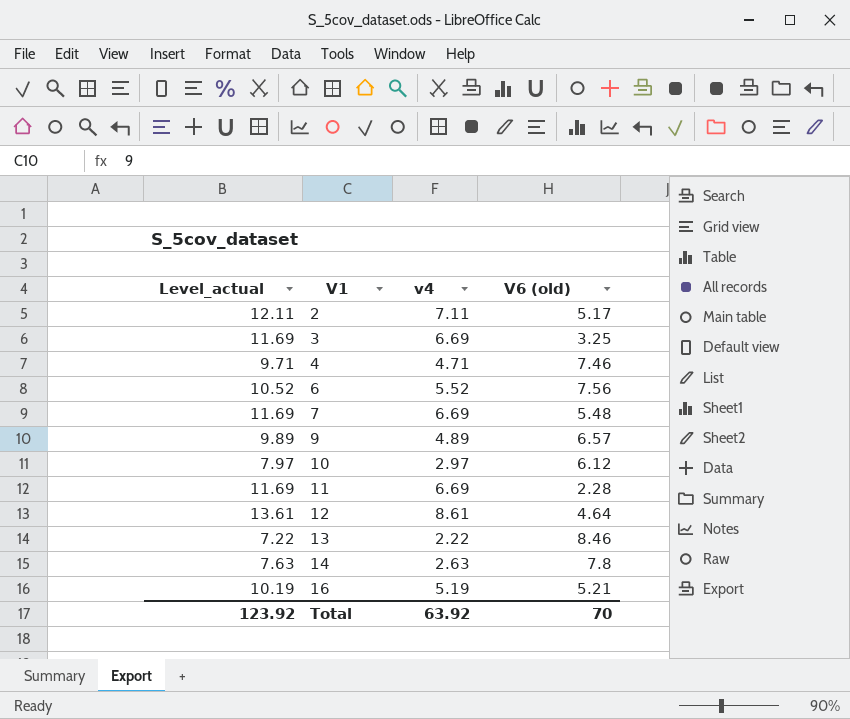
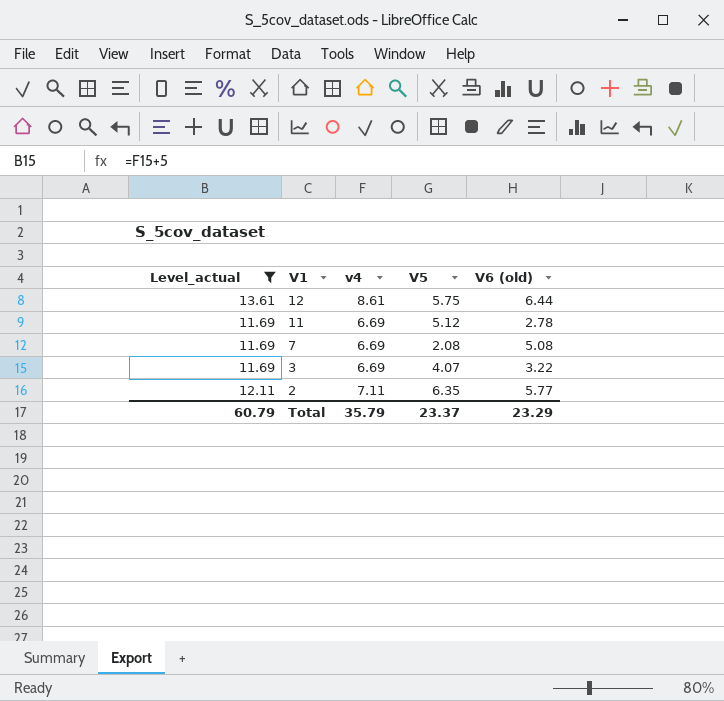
filter: none -> Level_actual >= 11.69
row order: V1 ascending -> V1 descending
column V5 | position: none -> 4
12 | V6 (old): 4.64 -> 6.44
11 | V6 (old): 2.28 -> 2.78
7 | V6 (old): 5.48 -> 5.08
3 | V6 (old): 3.25 -> 3.22
2 | V6 (old): 5.17 -> 5.77
Total | Level_actual: 123.92 -> 60.79
Total | v4: 63.92 -> 35.79
Total | V6 (old): 70 -> 23.29

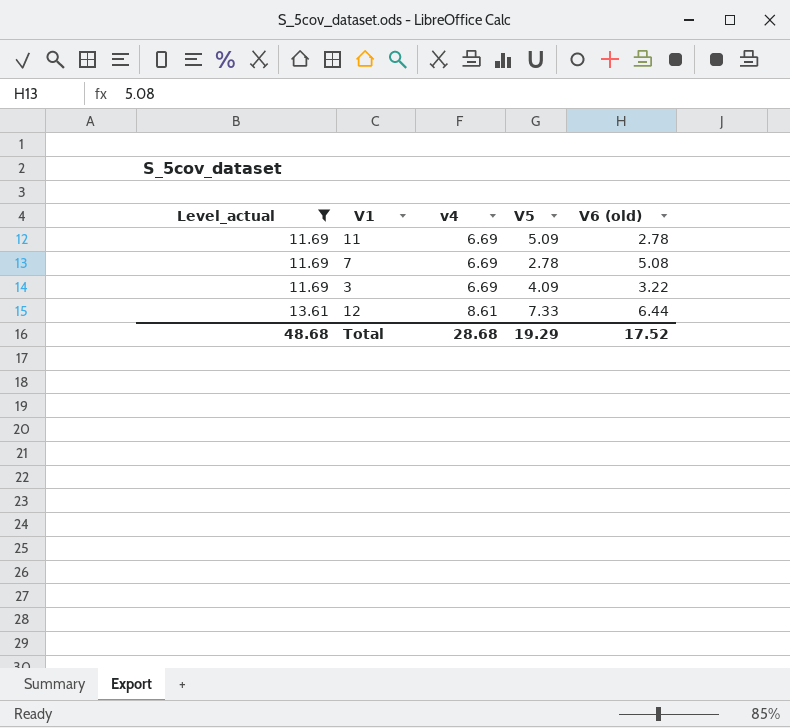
row order: V1 descending -> Level_actual ascending
row 2: 12.11 | 7.11 | 6.35 | 5.77 -> none
11 | V5: 5.12 -> 5.09
7 | V5: 2.08 -> 2.78
3 | V5: 4.07 -> 4.09
12 | V5: 5.75 -> 7.33
Total | Level_actual: 60.79 -> 48.68
Total | v4: 35.79 -> 28.68
Total | V5: 23.37 -> 19.29
Total | V6 (old): 23.29 -> 17.52

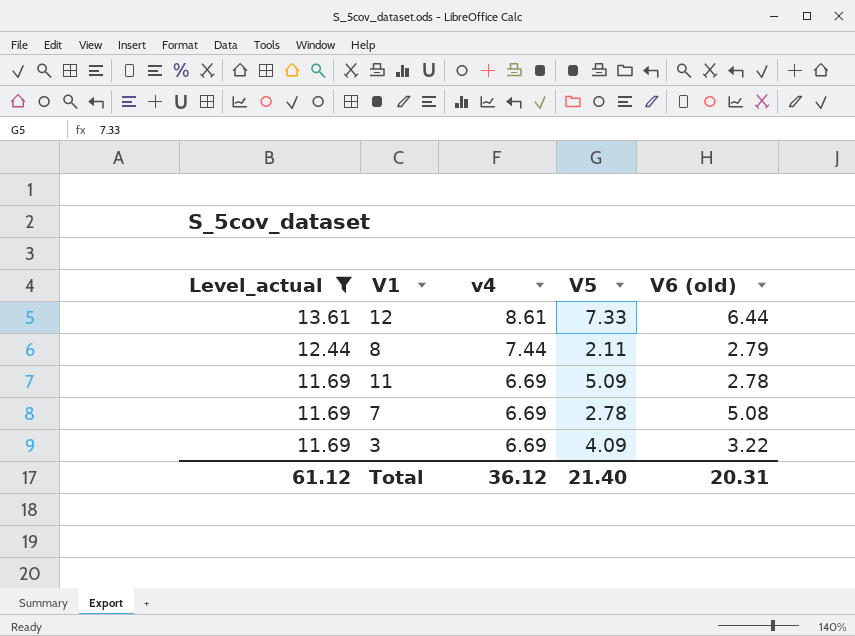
row order: Level_actual ascending -> Level_actual descending
row 8: none -> 12.44 | 7.44 | 2.11 | 2.79
Total | Level_actual: 48.68 -> 61.12
Total | v4: 28.68 -> 36.12
Total | V5: 19.29 -> 21.40
Total | V6 (old): 17.52 -> 20.31

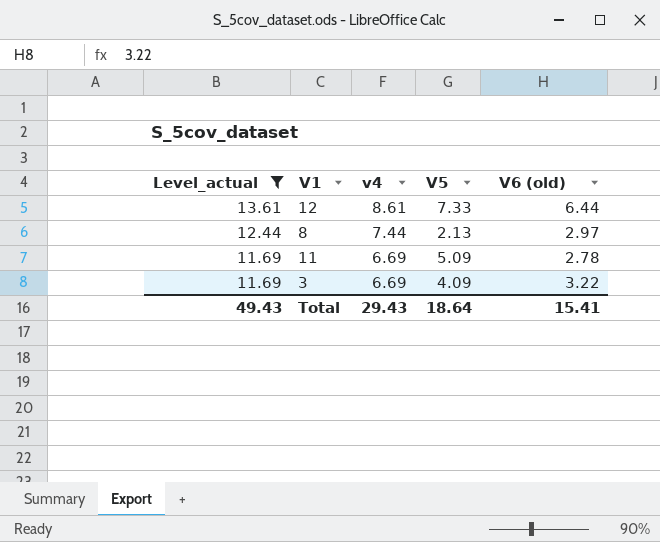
row 7: 11.69 | 6.69 | 2.78 | 5.08 -> none
8 | V5: 2.11 -> 2.13
8 | V6 (old): 2.79 -> 2.97
Total | Level_actual: 61.12 -> 49.43
Total | v4: 36.12 -> 29.43
Total | V5: 21.40 -> 18.64
Total | V6 (old): 20.31 -> 15.41

